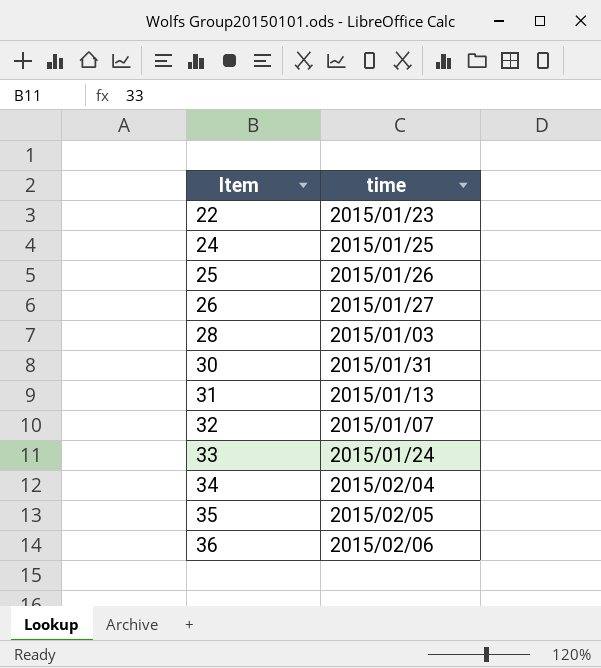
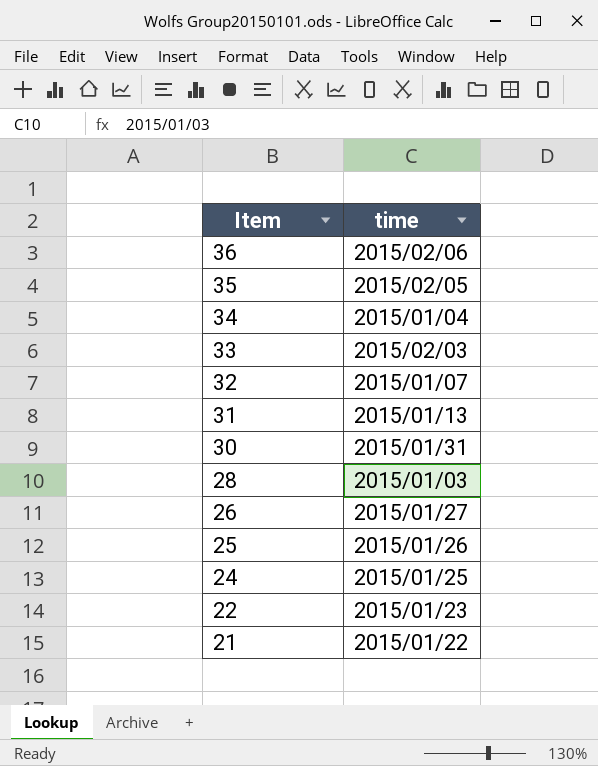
row order: Item ascending -> Item descending
34 | time: 2015/02/04 -> 2015/01/04
33 | time: 2015/01/24 -> 2015/02/03
row 21: none -> 2015/01/22

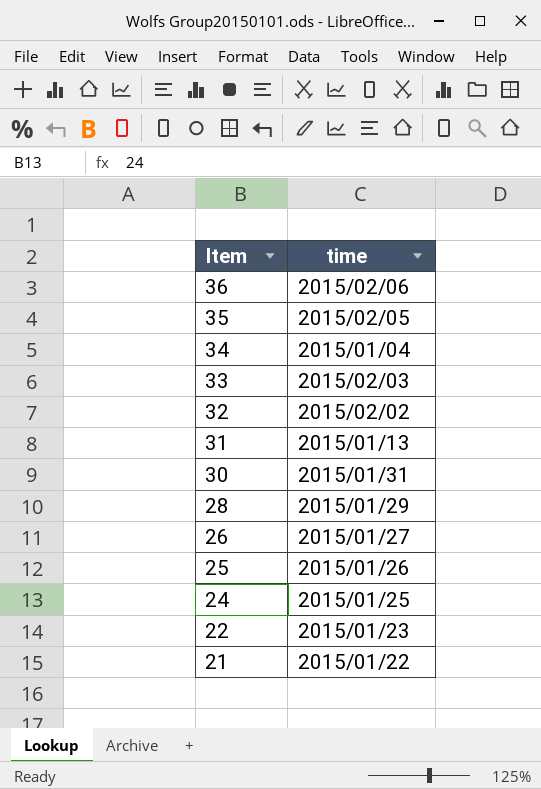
32 | time: 2015/01/07 -> 2015/02/02
28 | time: 2015/01/03 -> 2015/01/29

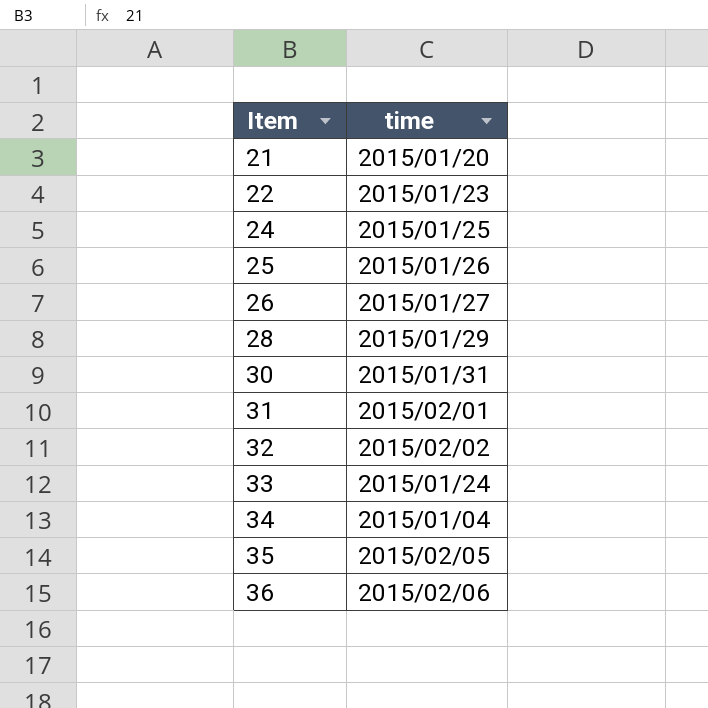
row order: Item descending -> Item ascending
21 | time: 2015/01/22 -> 2015/01/20
31 | time: 2015/01/13 -> 2015/02/01
33 | time: 2015/02/03 -> 2015/01/24

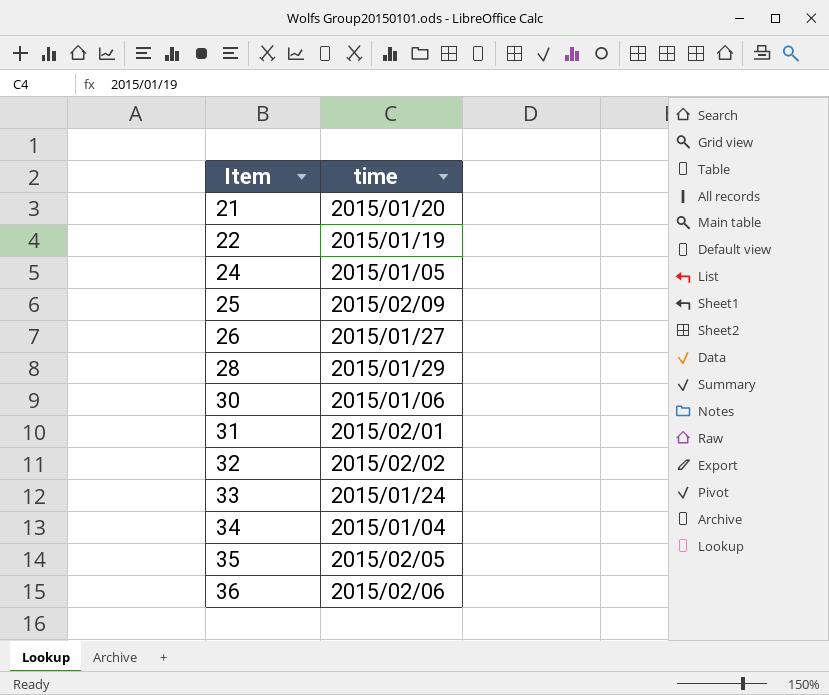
22 | time: 2015/01/23 -> 2015/01/19
24 | time: 2015/01/25 -> 2015/01/05
25 | time: 2015/01/26 -> 2015/02/09
30 | time: 2015/01/31 -> 2015/01/06

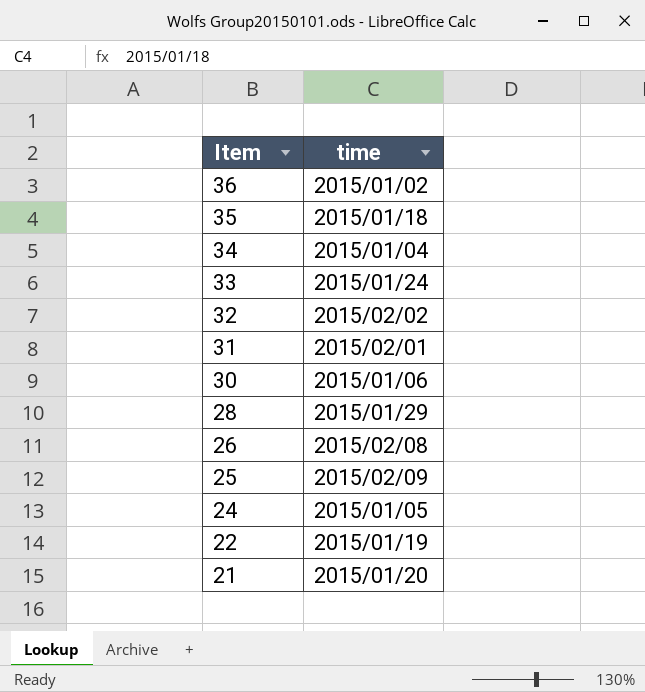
row order: Item ascending -> Item descending
36 | time: 2015/02/06 -> 2015/01/02
35 | time: 2015/02/05 -> 2015/01/18
26 | time: 2015/01/27 -> 2015/02/08

